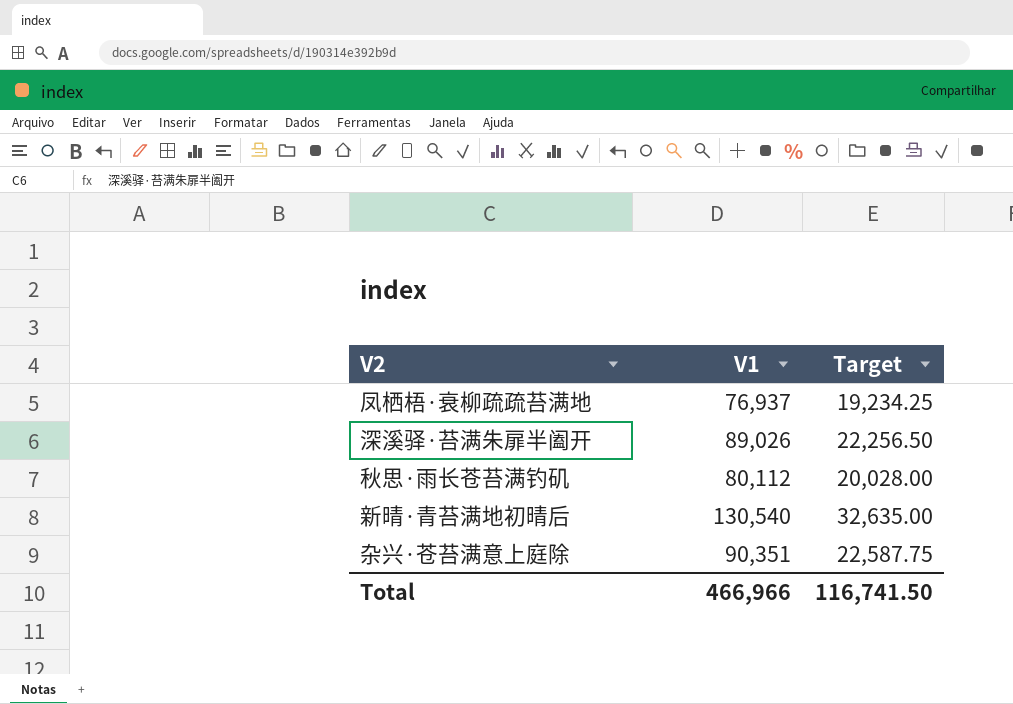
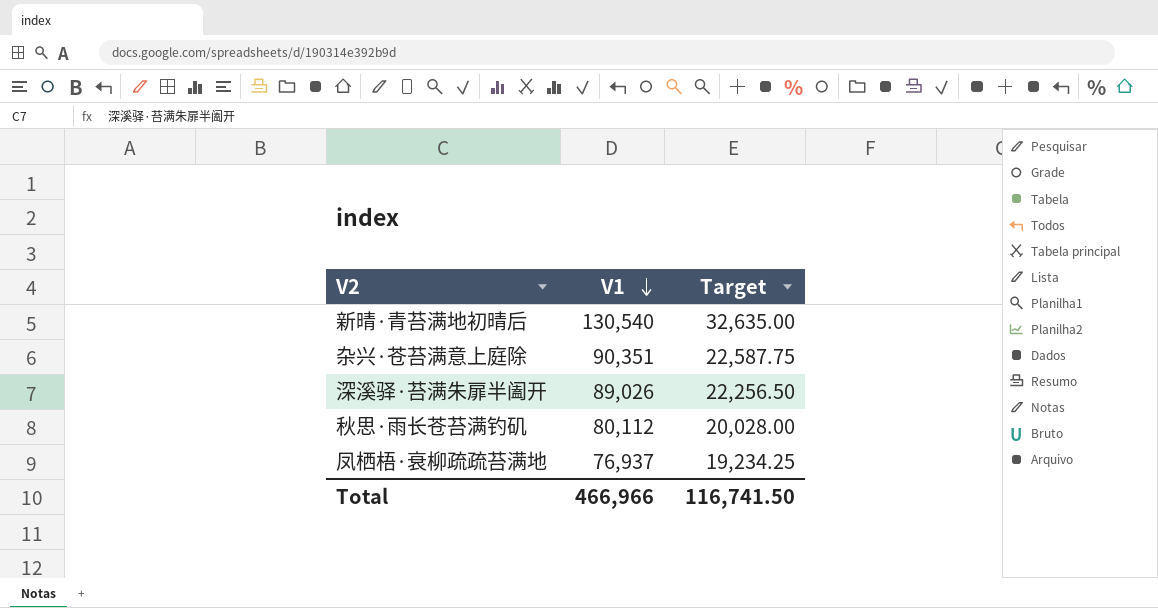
row order: none -> V1 descending

